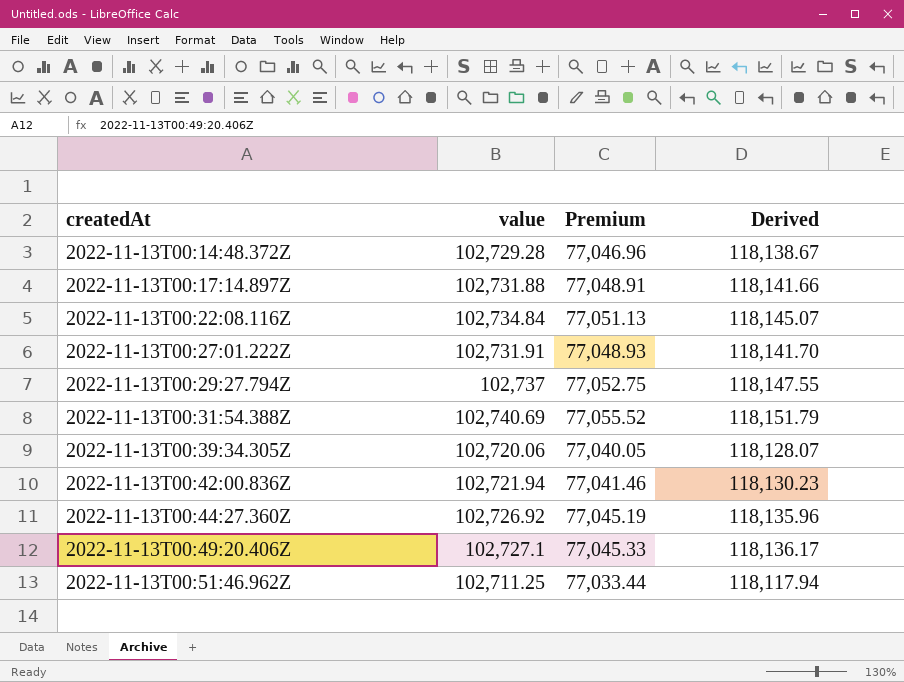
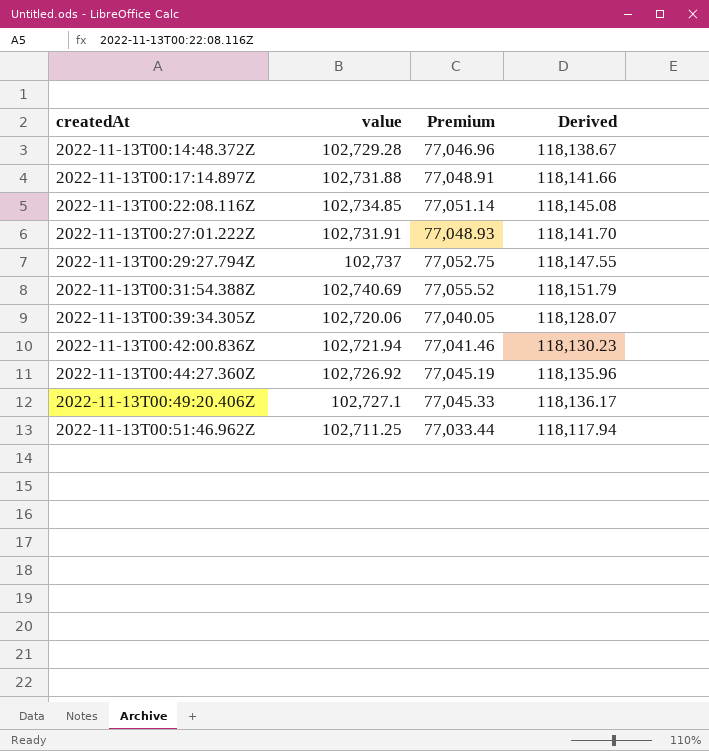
2022-11-13T00:22:08.116Z | value: 102,734.84 -> 102,734.85
2022-11-13T00:22:08.116Z | Premium: 77,051.13 -> 77,051.14
2022-11-13T00:22:08.116Z | Derived: 118,145.07 -> 118,145.08

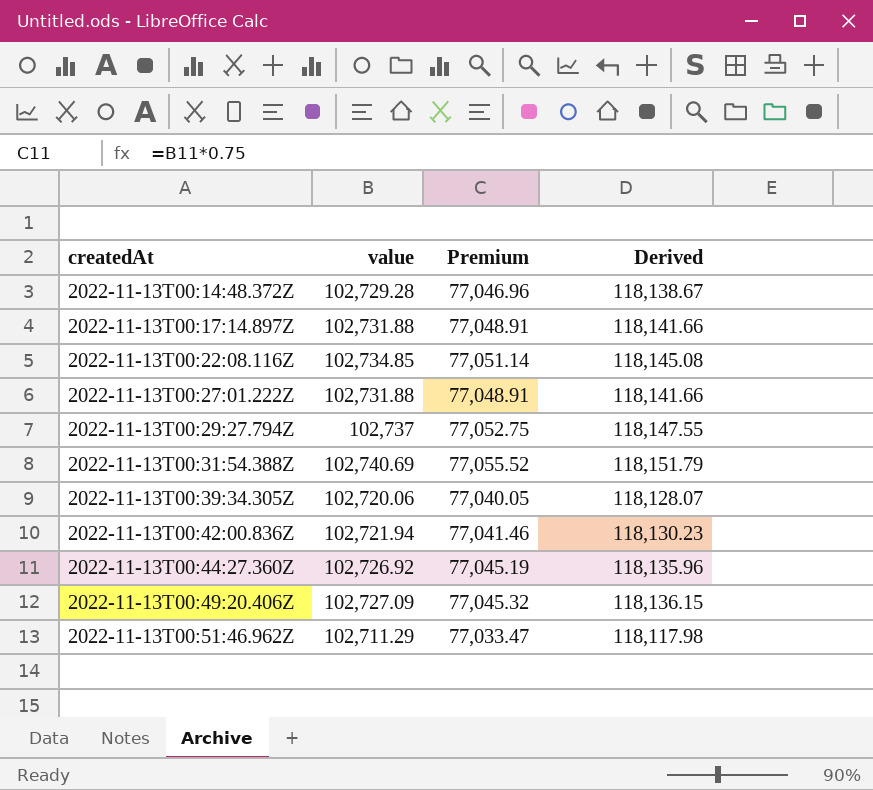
2022-11-13T00:27:01.222Z | value: 102,731.91 -> 102,731.88
2022-11-13T00:27:01.222Z | Premium: 77,048.93 -> 77,048.91
2022-11-13T00:27:01.222Z | Derived: 118,141.70 -> 118,141.66
2022-11-13T00:49:20.406Z | value: 102,727.1 -> 102,727.09
2022-11-13T00:49:20.406Z | Premium: 77,045.33 -> 77,045.32
2022-11-13T00:49:20.406Z | Derived: 118,136.17 -> 118,136.15
2022-11-13T00:51:46.962Z | value: 102,711.25 -> 102,711.29
2022-11-13T00:51:46.962Z | Premium: 77,033.44 -> 77,033.47
2022-11-13T00:51:46.962Z | Derived: 118,117.94 -> 118,117.98

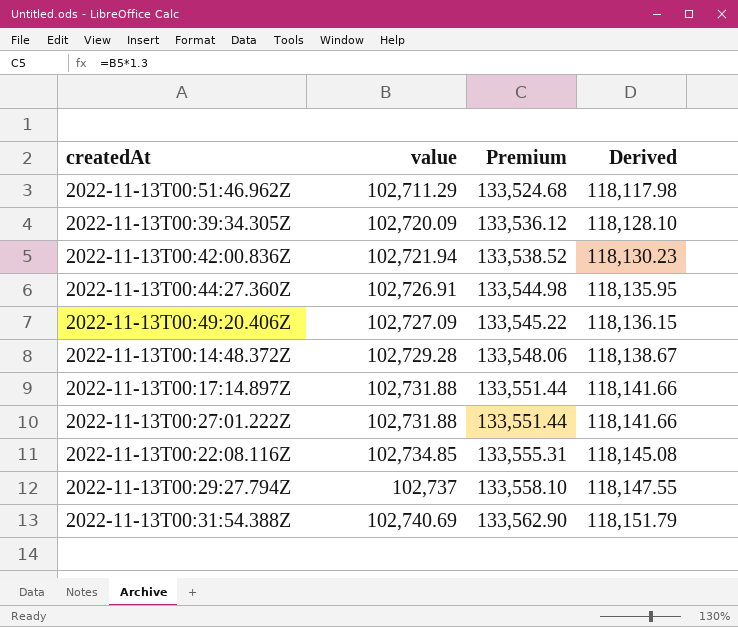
row order: createdAt ascending -> value ascending
column Premium | formula: [value] * 0.75 -> [value] * 1.3
2022-11-13T00:39:34.305Z | value: 102,720.06 -> 102,720.09
2022-11-13T00:39:34.305Z | Derived: 118,128.07 -> 118,128.10
2022-11-13T00:44:27.360Z | value: 102,726.92 -> 102,726.91
2022-11-13T00:44:27.360Z | Derived: 118,135.96 -> 118,135.95

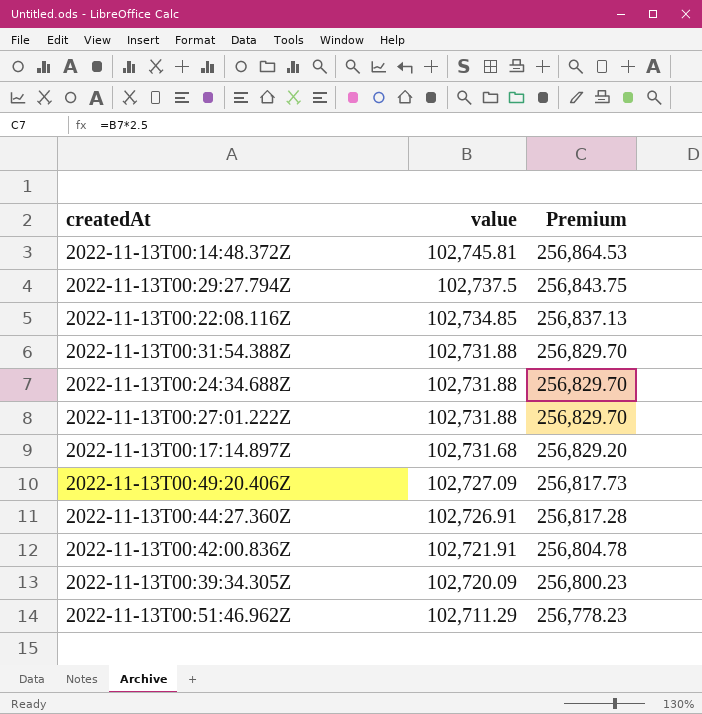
row order: value ascending -> value descending
column Derived | formula: [value] * 1.15 -> none
column Premium | formula: [value] * 1.3 -> [value] * 2.5
2022-11-13T00:14:48.372Z | value: 102,729.28 -> 102,745.81
2022-11-13T00:29:27.794Z | value: 102,737 -> 102,737.5
2022-11-13T00:31:54.388Z | value: 102,740.69 -> 102,731.88
row 2022-11-13T00:24:34.688Z: none -> 102,731.88 | 256,829.70
2022-11-13T00:17:14.897Z | value: 102,731.88 -> 102,731.68
2022-11-13T00:42:00.836Z | value: 102,721.94 -> 102,721.91

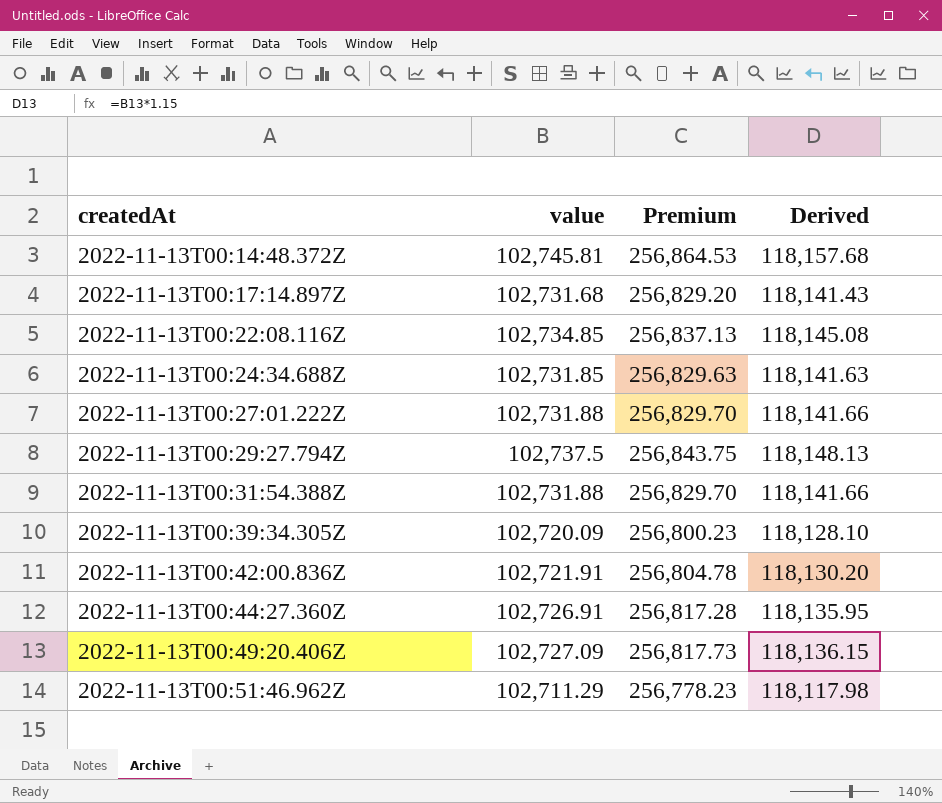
row order: value descending -> createdAt ascending
column Derived | formula: none -> [value] * 1.15
2022-11-13T00:24:34.688Z | value: 102,731.88 -> 102,731.85
2022-11-13T00:24:34.688Z | Premium: 256,829.70 -> 256,829.63

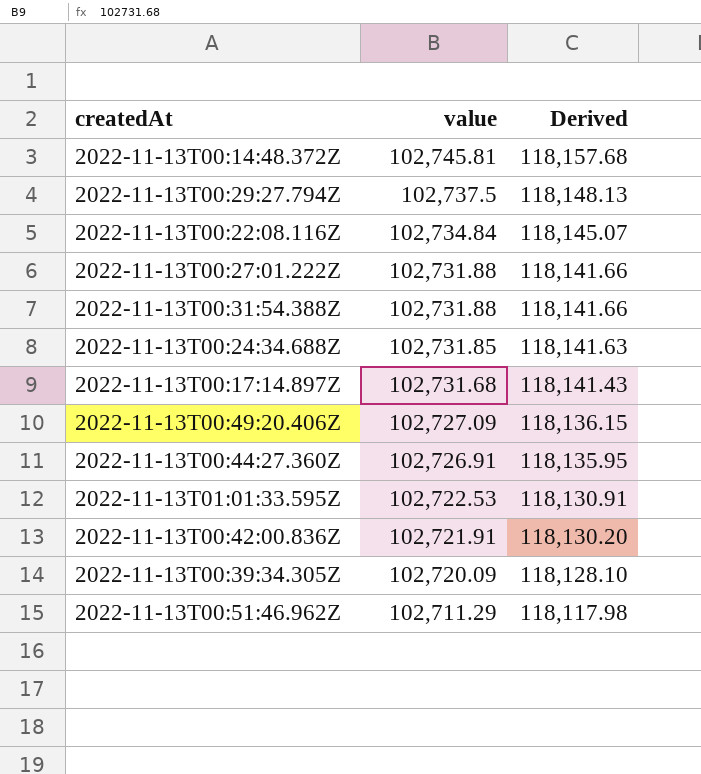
row order: createdAt ascending -> value descending
column Premium | formula: [value] * 2.5 -> none
2022-11-13T00:22:08.116Z | value: 102,734.85 -> 102,734.84
2022-11-13T00:22:08.116Z | Derived: 118,145.08 -> 118,145.07
row 2022-11-13T01:01:33.595Z: none -> 102,722.53 | 118,130.91

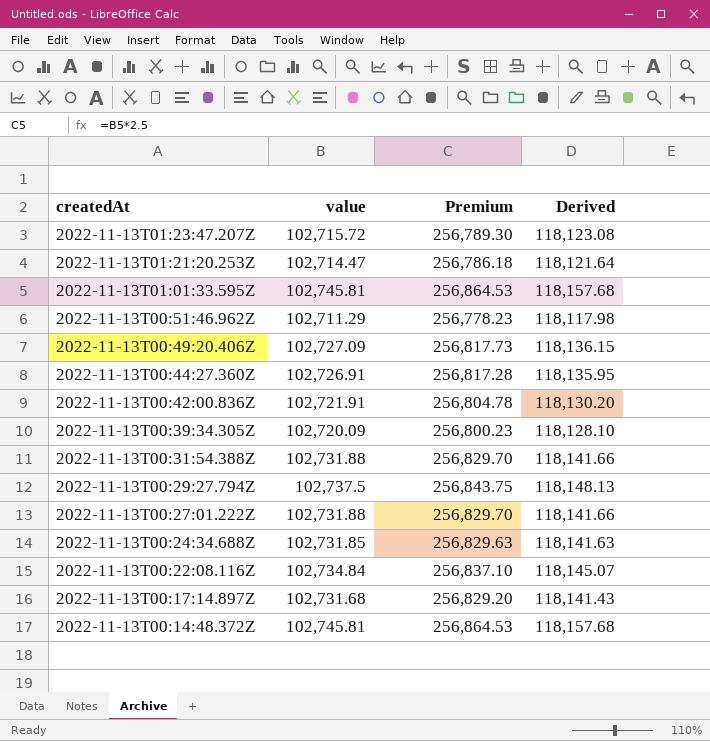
row order: value descending -> createdAt descending
column Premium | formula: none -> [value] * 2.5
row 2022-11-13T01:23:47.207Z: none -> 102,715.72 | 256,789.30 | 118,123.08
row 2022-11-13T01:21:20.253Z: none -> 102,714.47 | 256,786.18 | 118,121.64
2022-11-13T01:01:33.595Z | value: 102,722.53 -> 102,745.81
2022-11-13T01:01:33.595Z | Derived: 118,130.91 -> 118,157.68

